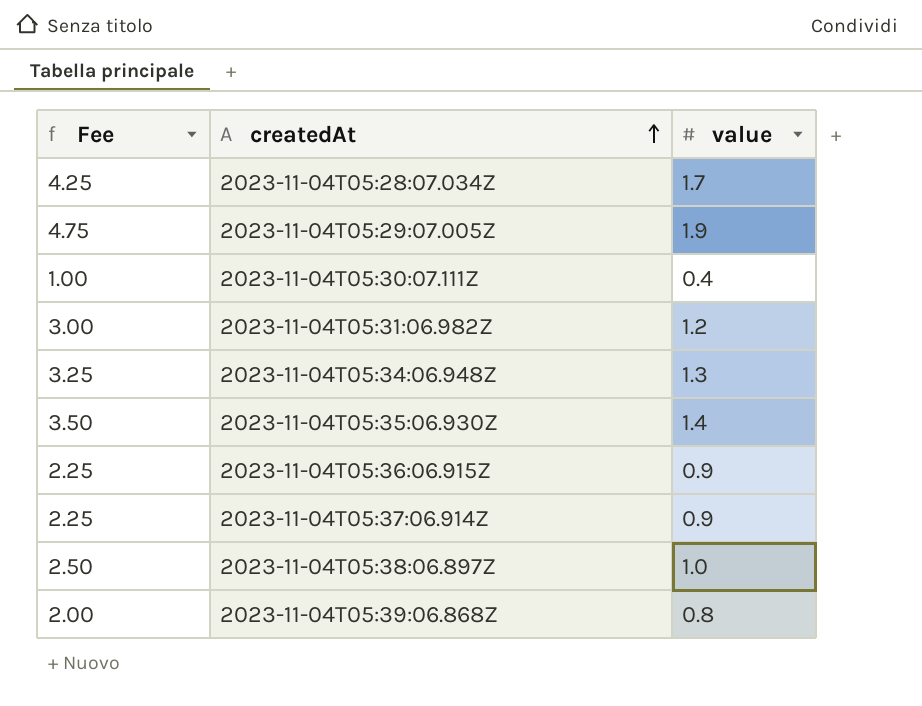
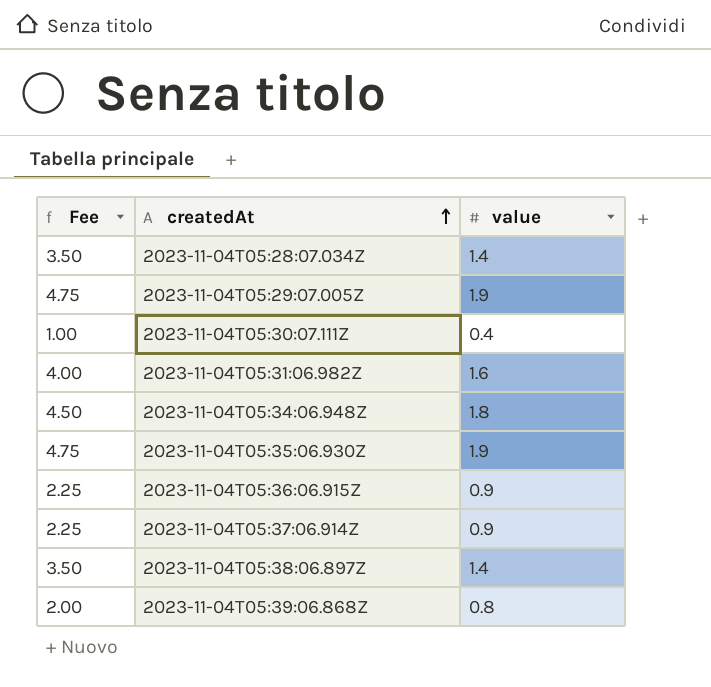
2023-11-04T05:28:07.034Z | Fee: 4.25 -> 3.50
2023-11-04T05:28:07.034Z | value: 1.7 -> 1.4
2023-11-04T05:31:06.982Z | Fee: 3.00 -> 4.00
2023-11-04T05:31:06.982Z | value: 1.2 -> 1.6
2023-11-04T05:34:06.948Z | Fee: 3.25 -> 4.50
2023-11-04T05:34:06.948Z | value: 1.3 -> 1.8
2023-11-04T05:35:06.930Z | Fee: 3.50 -> 4.75
2023-11-04T05:35:06.930Z | value: 1.4 -> 1.9
2023-11-04T05:38:06.897Z | Fee: 2.50 -> 3.50
2023-11-04T05:38:06.897Z | value: 1.0 -> 1.4

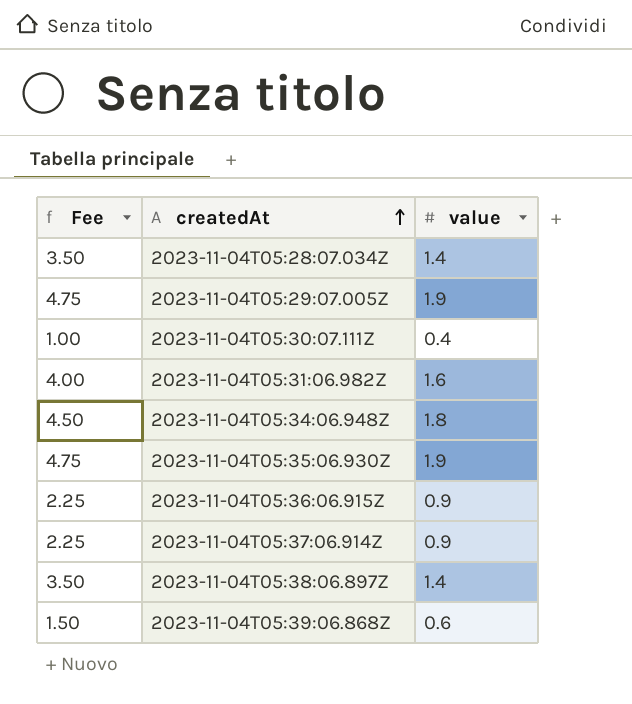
2023-11-04T05:39:06.868Z | Fee: 2.00 -> 1.50
2023-11-04T05:39:06.868Z | value: 0.8 -> 0.6

